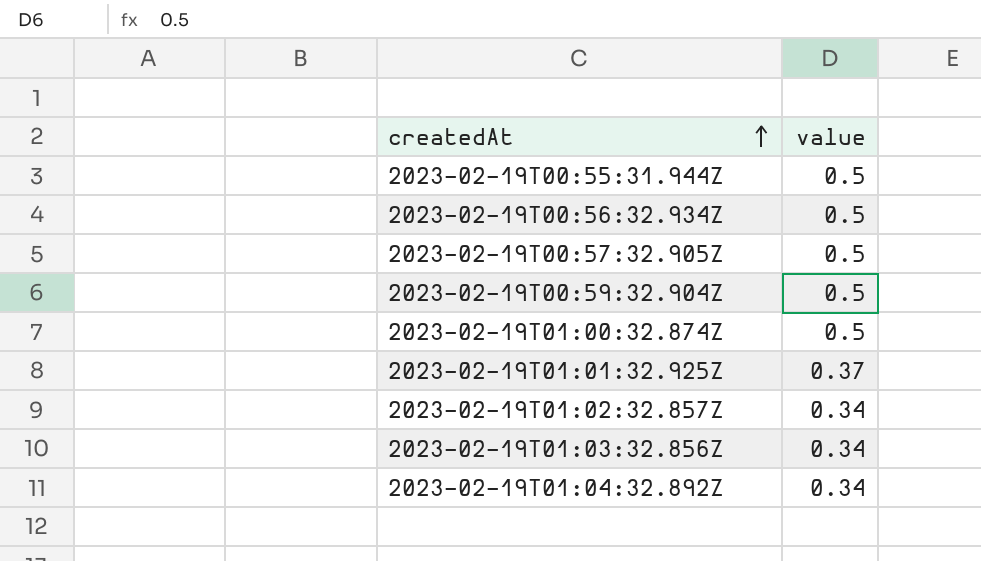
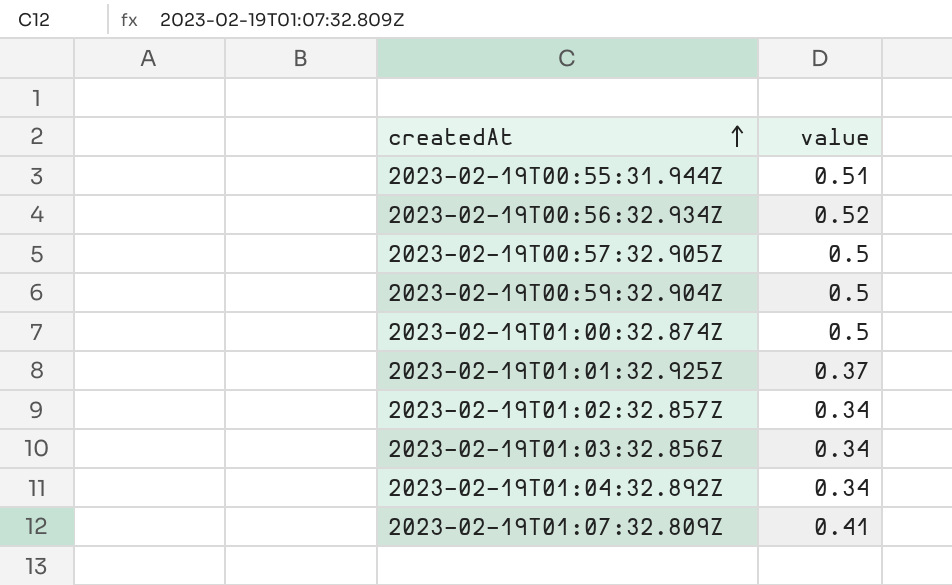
2023-02-19T00:55:31.944Z | value: 0.5 -> 0.51
2023-02-19T00:56:32.934Z | value: 0.5 -> 0.52
row 2023-02-19T01:07:32.809Z: none -> 0.41

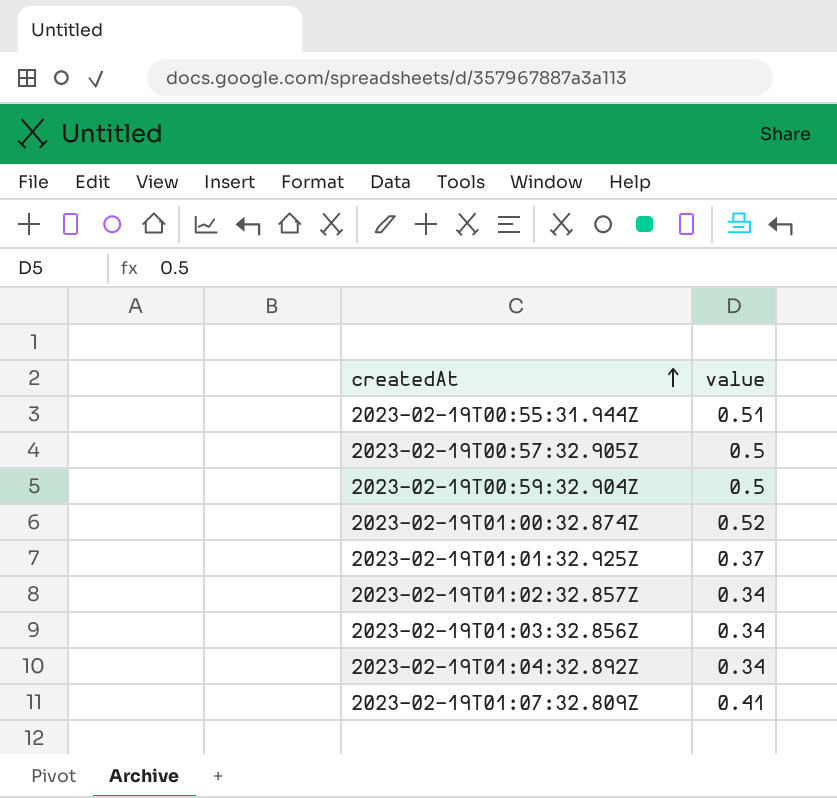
row 2023-02-19T00:56:32.934Z: 0.52 -> none
2023-02-19T01:00:32.874Z | value: 0.5 -> 0.52

